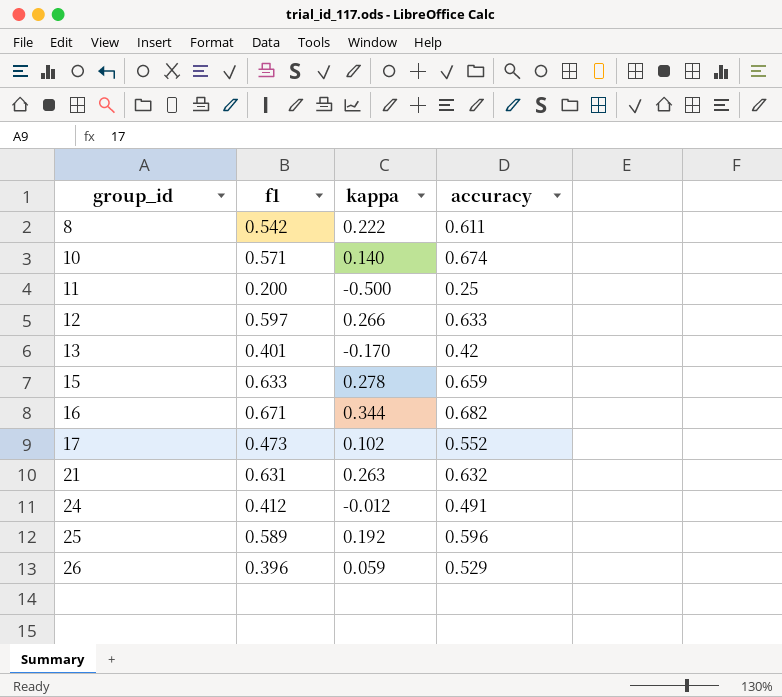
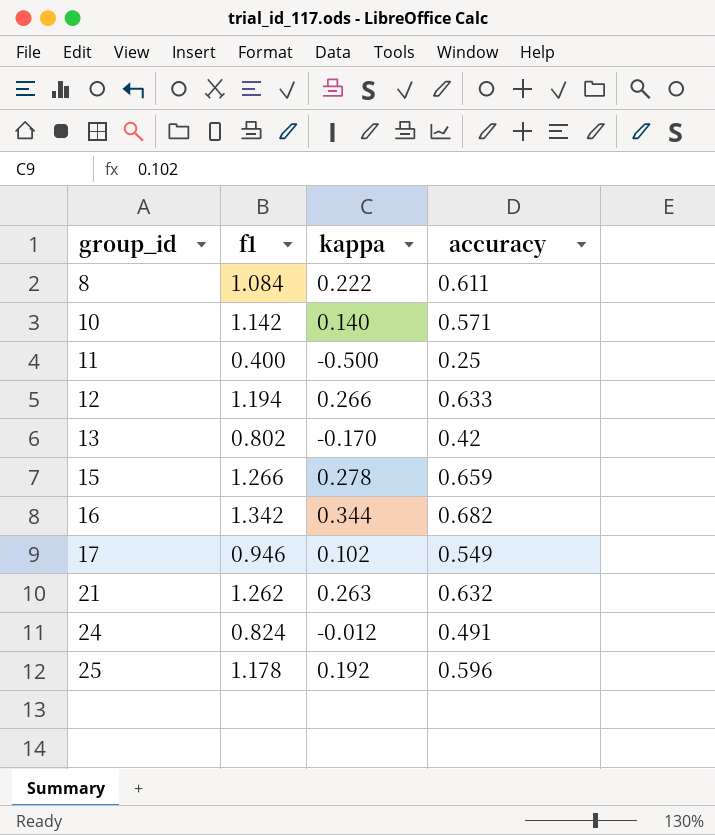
row 26: 0.396 | 0.059 | 0.529 -> none
8 | f1: 0.542 -> 1.084
10 | f1: 0.571 -> 1.142
10 | accuracy: 0.674 -> 0.571
11 | f1: 0.200 -> 0.400
12 | f1: 0.597 -> 1.194
13 | f1: 0.401 -> 0.802
15 | f1: 0.633 -> 1.266
16 | f1: 0.671 -> 1.342
17 | f1: 0.473 -> 0.946
17 | accuracy: 0.552 -> 0.549
21 | f1: 0.631 -> 1.262
24 | f1: 0.412 -> 0.824
25 | f1: 0.589 -> 1.178

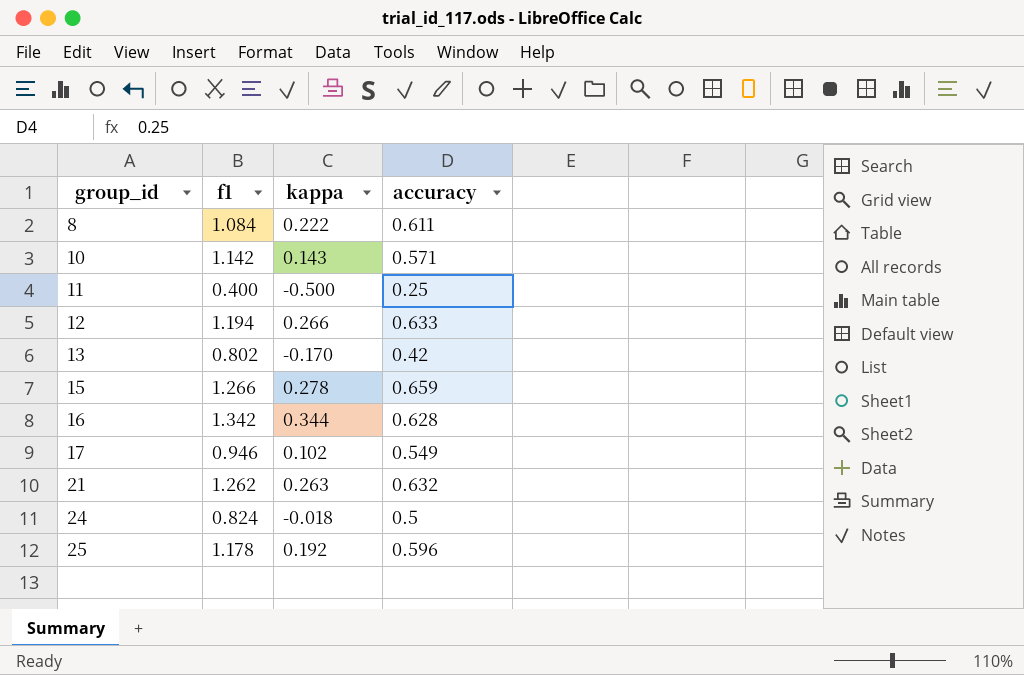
10 | kappa: 0.140 -> 0.143
16 | accuracy: 0.682 -> 0.628
24 | kappa: -0.012 -> -0.018
24 | accuracy: 0.491 -> 0.5

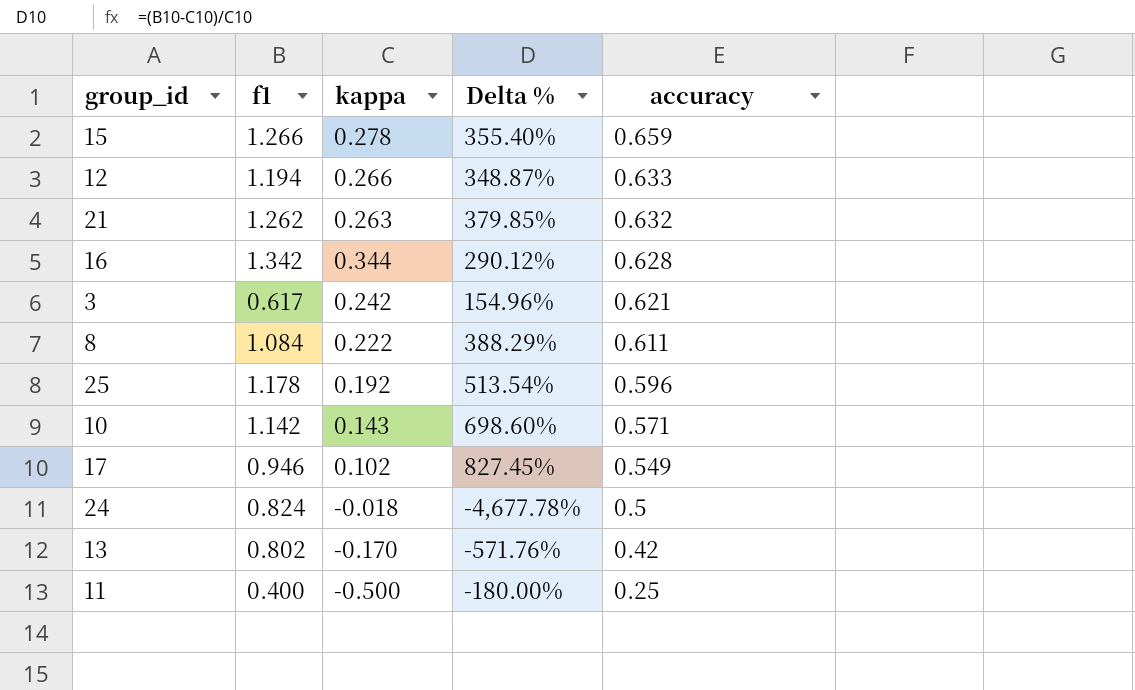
row order: group_id ascending -> accuracy descending
column Delta % | formula: none -> ([f1] - [kappa]) / [kappa]
row 3: none -> 0.617 | 0.242 | 154.96% | 0.621

